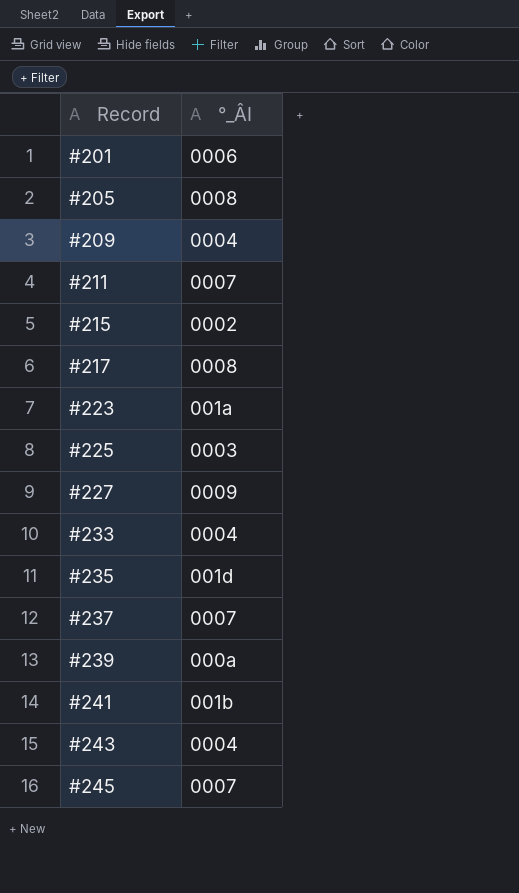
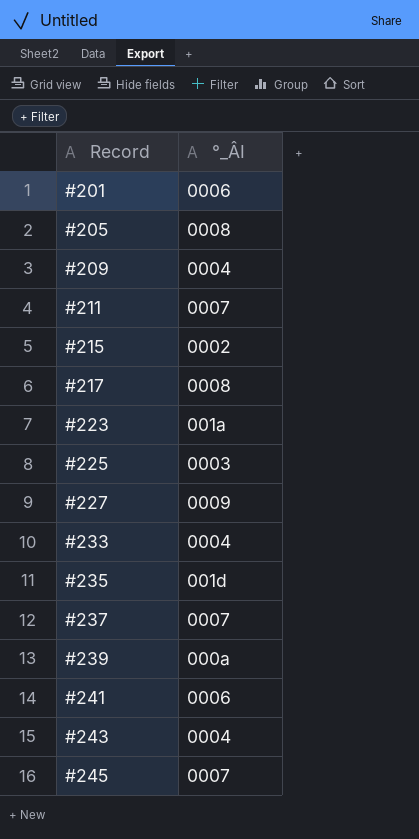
#241 | °_ÂI: 001b -> 0006

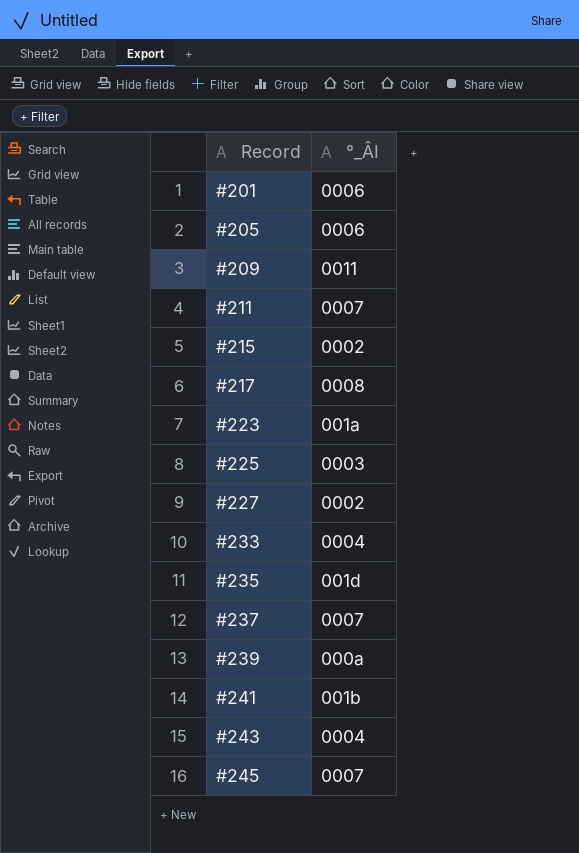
#205 | °_ÂI: 0008 -> 0006
#209 | °_ÂI: 0004 -> 0011
#227 | °_ÂI: 0009 -> 0002
#241 | °_ÂI: 0006 -> 001b

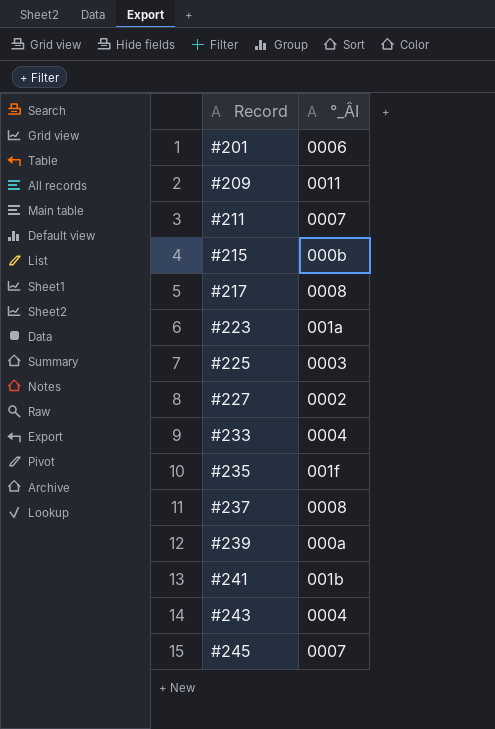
row #205: 0006 -> none
#215 | °_ÂI: 0002 -> 000b
#235 | °_ÂI: 001d -> 001f
#237 | °_ÂI: 0007 -> 0008

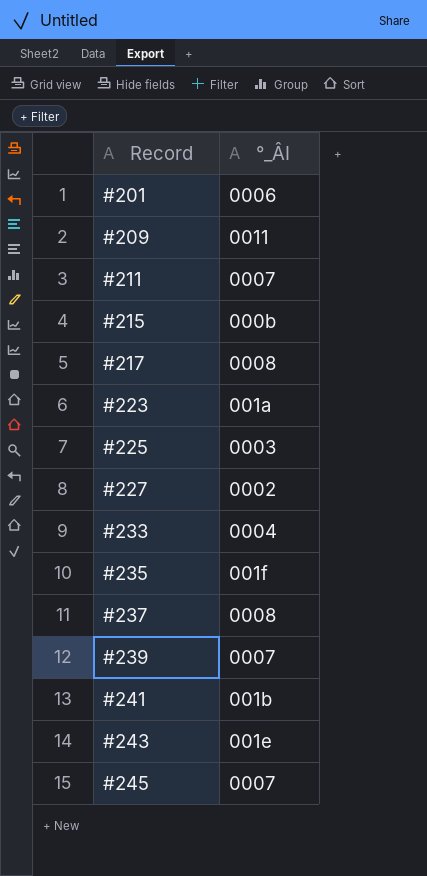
#239 | °_ÂI: 000a -> 0007
#243 | °_ÂI: 0004 -> 001e

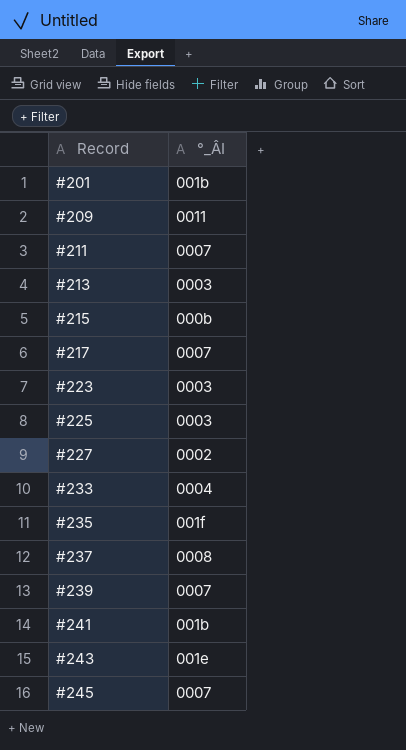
#201 | °_ÂI: 0006 -> 001b
row #213: none -> 0003
#217 | °_ÂI: 0008 -> 0007
#223 | °_ÂI: 001a -> 0003

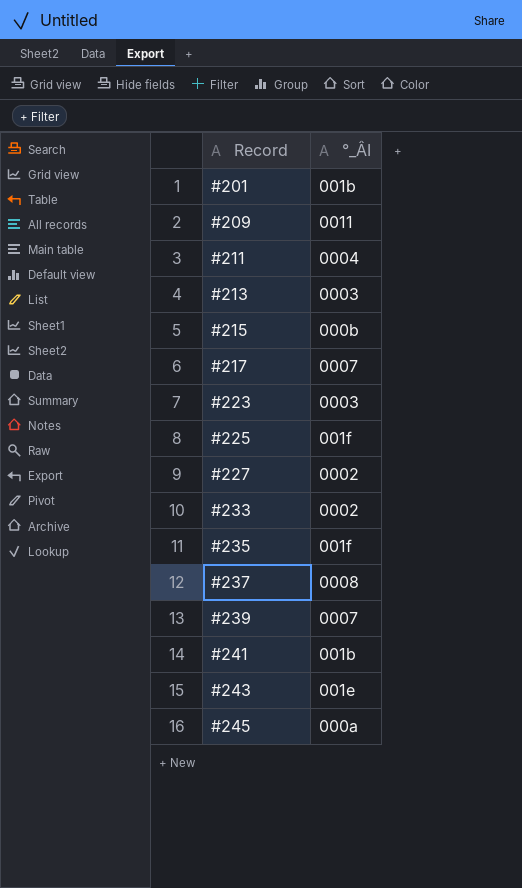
#211 | °_ÂI: 0007 -> 0004
#225 | °_ÂI: 0003 -> 001f
#233 | °_ÂI: 0004 -> 0002
#245 | °_ÂI: 0007 -> 000a

